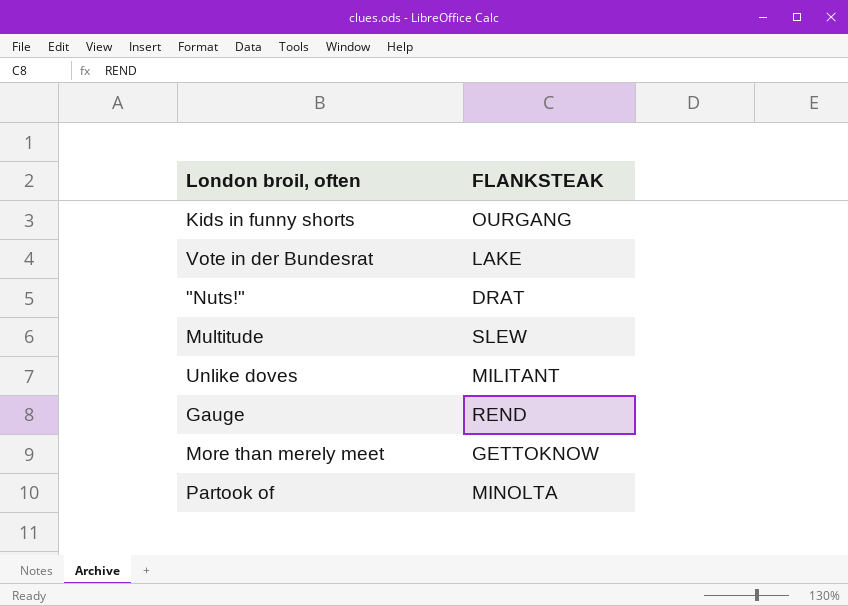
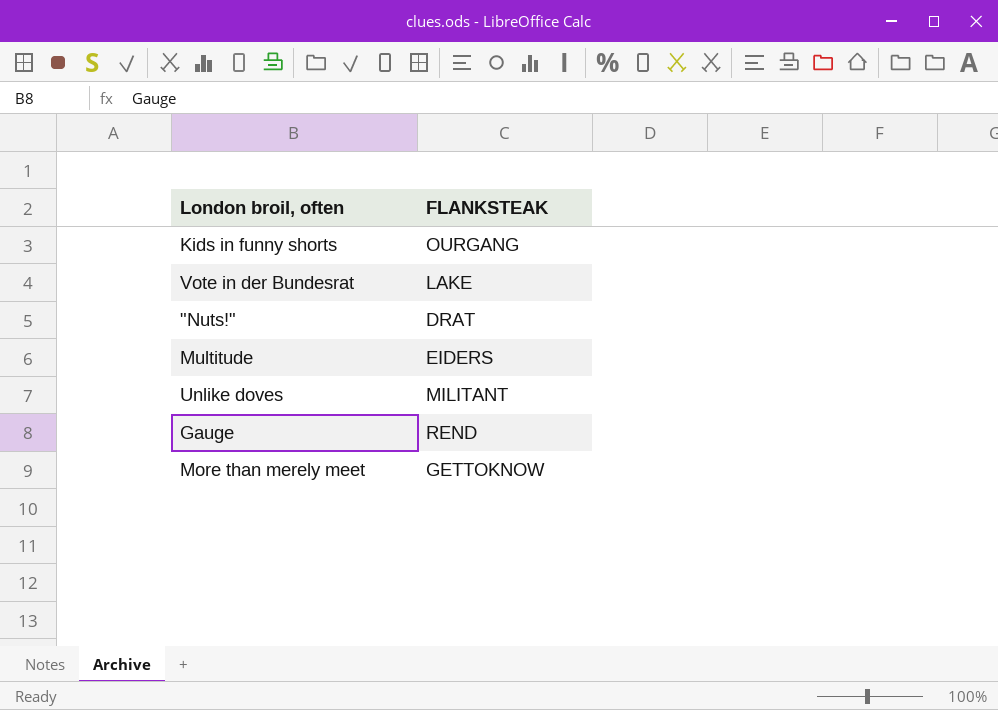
row Partook of: MINOLTA -> none
Multitude | FLANKSTEAK: SLEW -> EIDERS

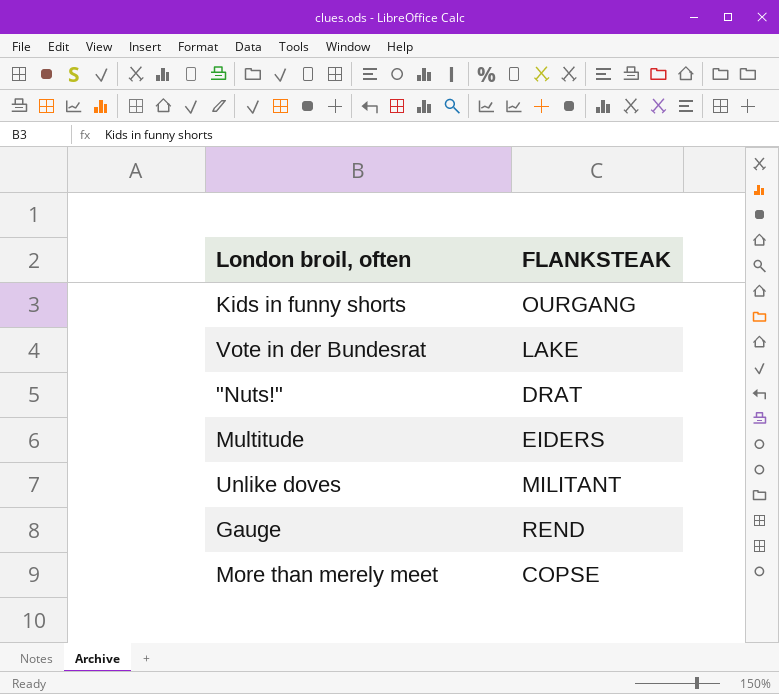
More than merely meet | FLANKSTEAK: GETTOKNOW -> COPSE

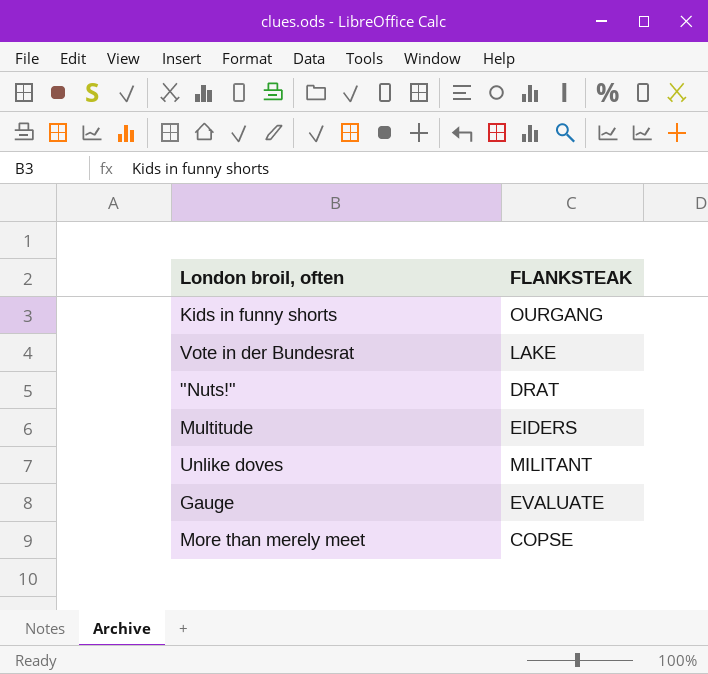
Gauge | FLANKSTEAK: REND -> EVALUATE

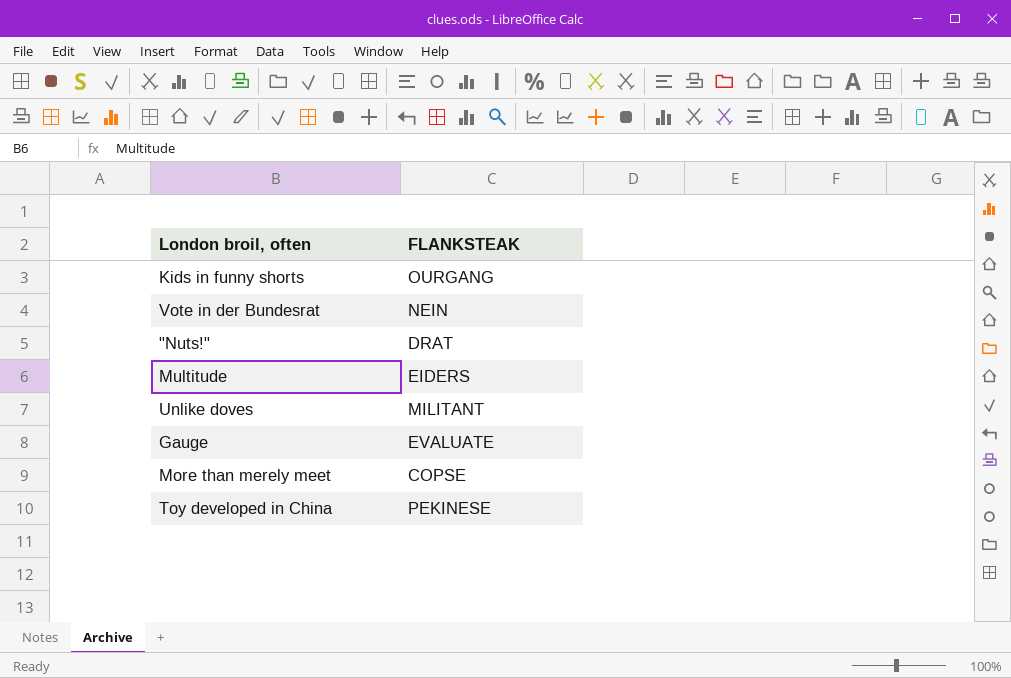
Vote in der Bundesrat | FLANKSTEAK: LAKE -> NEIN
row Toy developed in China: none -> PEKINESE

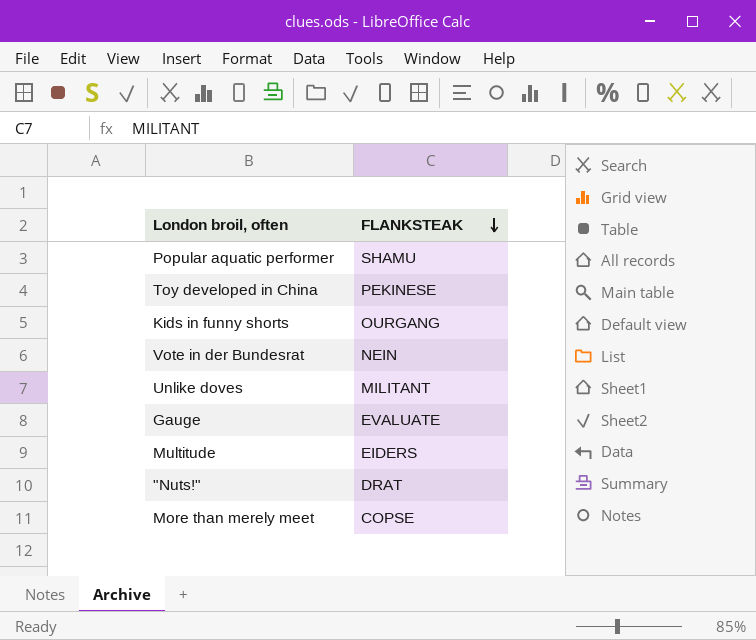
row order: none -> FLANKSTEAK descending
row Popular aquatic performer: none -> SHAMU

